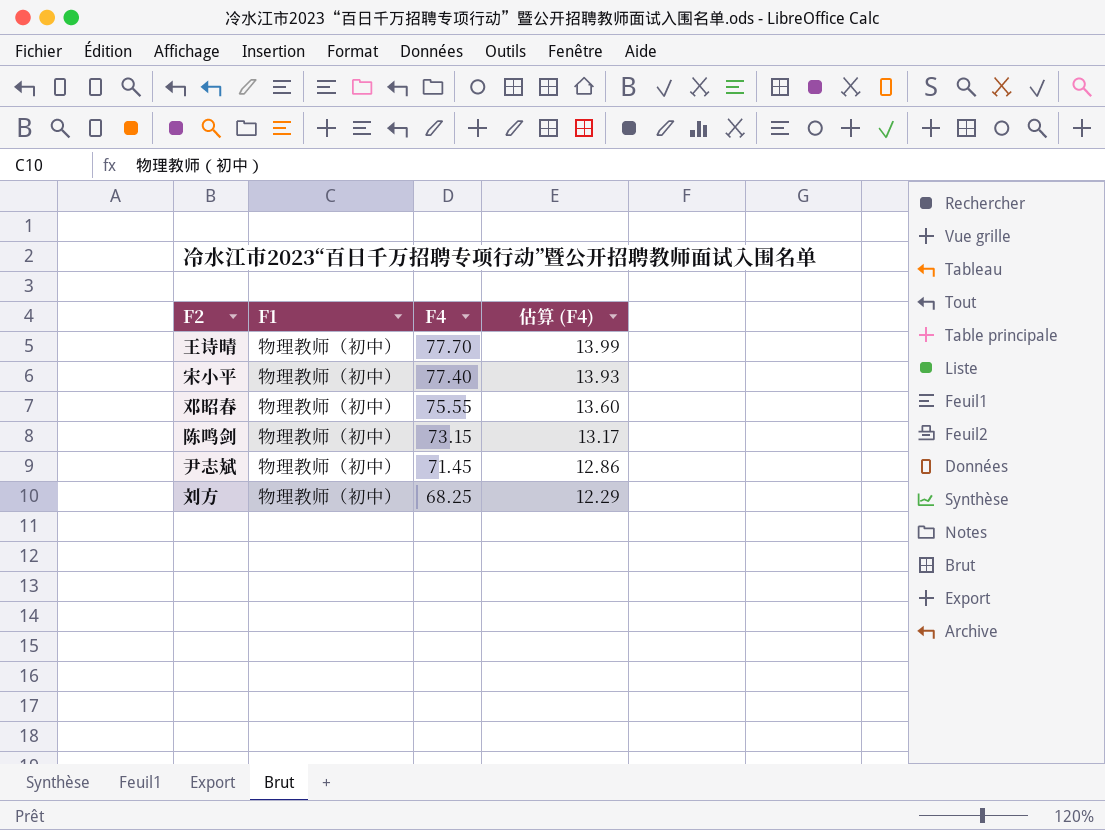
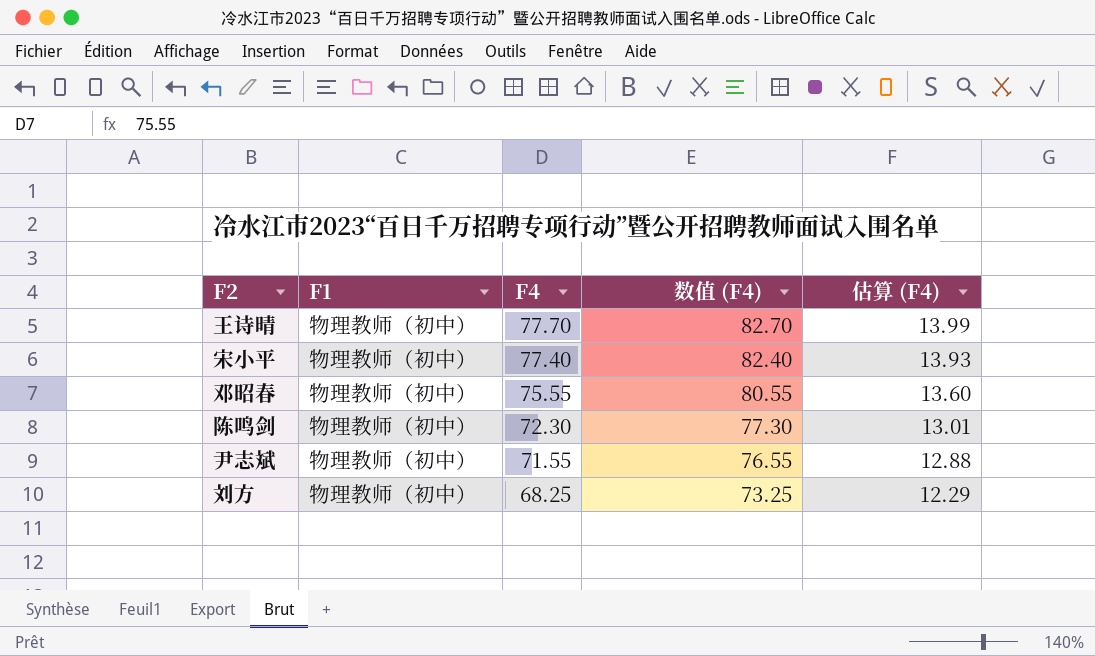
column 数值 (F4) | formula: none -> [F4] + 5
陈鸣剑 | F4: 73.15 -> 72.30
陈鸣剑 | 估算 (F4): 13.17 -> 13.01
尹志斌 | F4: 71.45 -> 71.55
尹志斌 | 估算 (F4): 12.86 -> 12.88

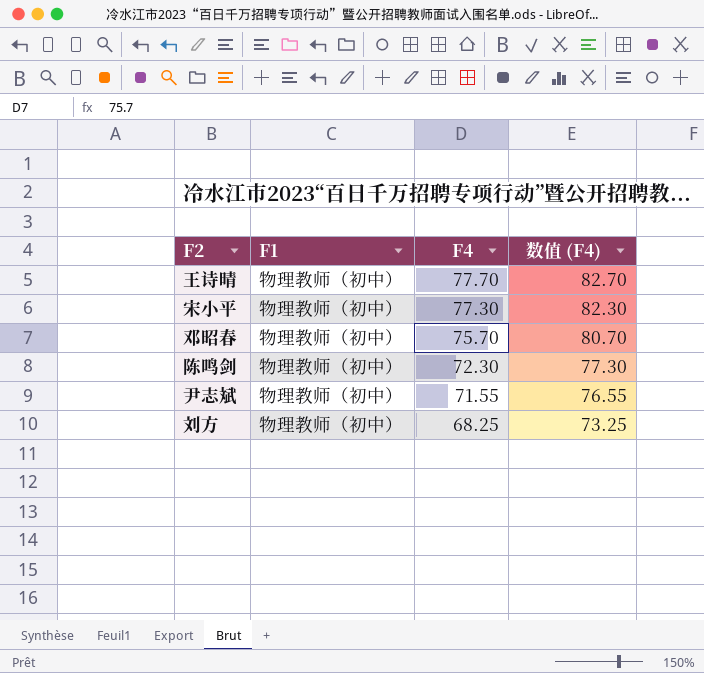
column 估算 (F4) | formula: [F4] * 0.18 -> none
宋小平 | F4: 77.40 -> 77.30
宋小平 | 数值 (F4): 82.40 -> 82.30
邓昭春 | F4: 75.55 -> 75.70
邓昭春 | 数值 (F4): 80.55 -> 80.70

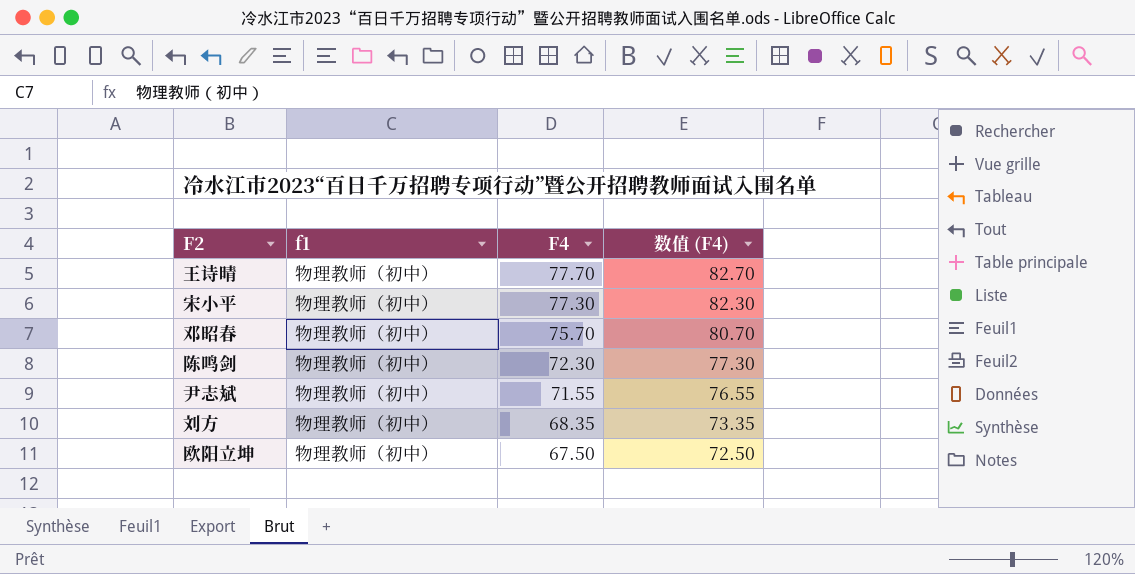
column name: F1 -> f1
刘方 | F4: 68.25 -> 68.35
刘方 | 数值 (F4): 73.25 -> 73.35
row 欧阳立坤: none -> 物理教师（初中） | 67.50 | 72.50

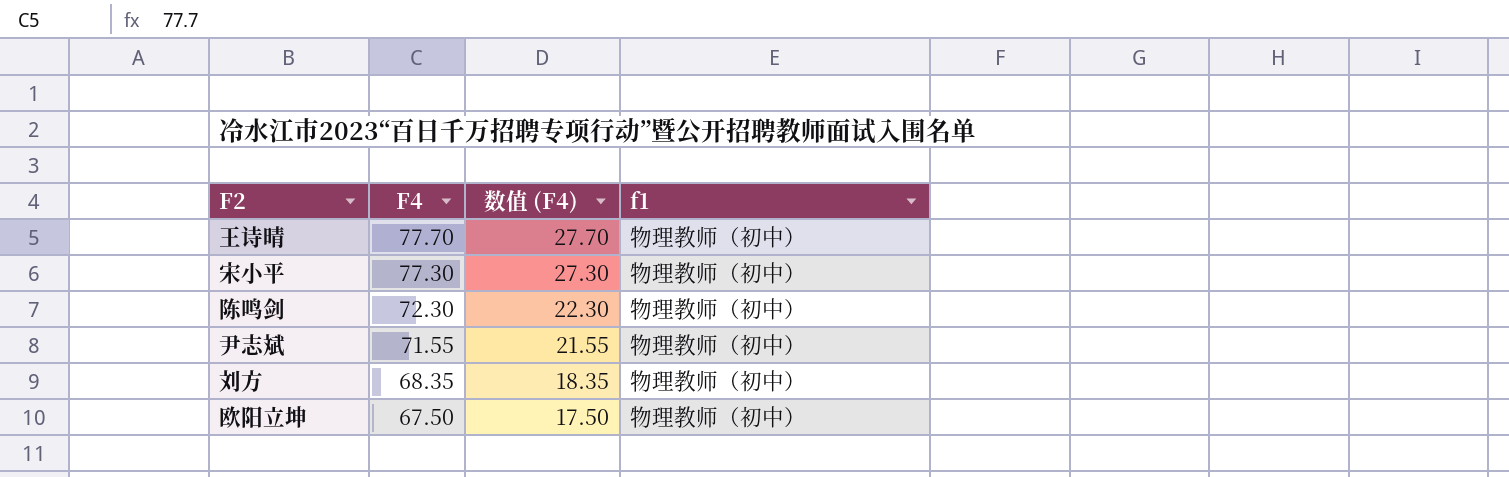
column 数值 (F4) | formula: [F4] + 5 -> [F4] - 50
column f1 | position: 2 -> 4
row 邓昭春: 物理教师（初中） | 75.70 | 80.70 -> none

